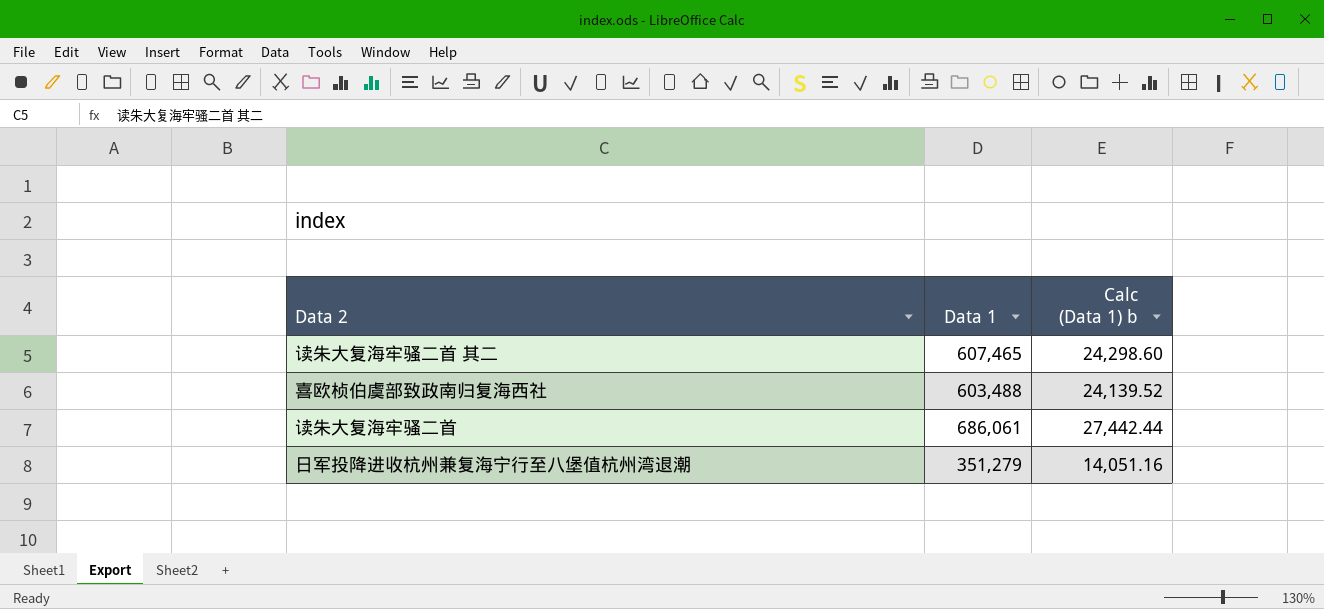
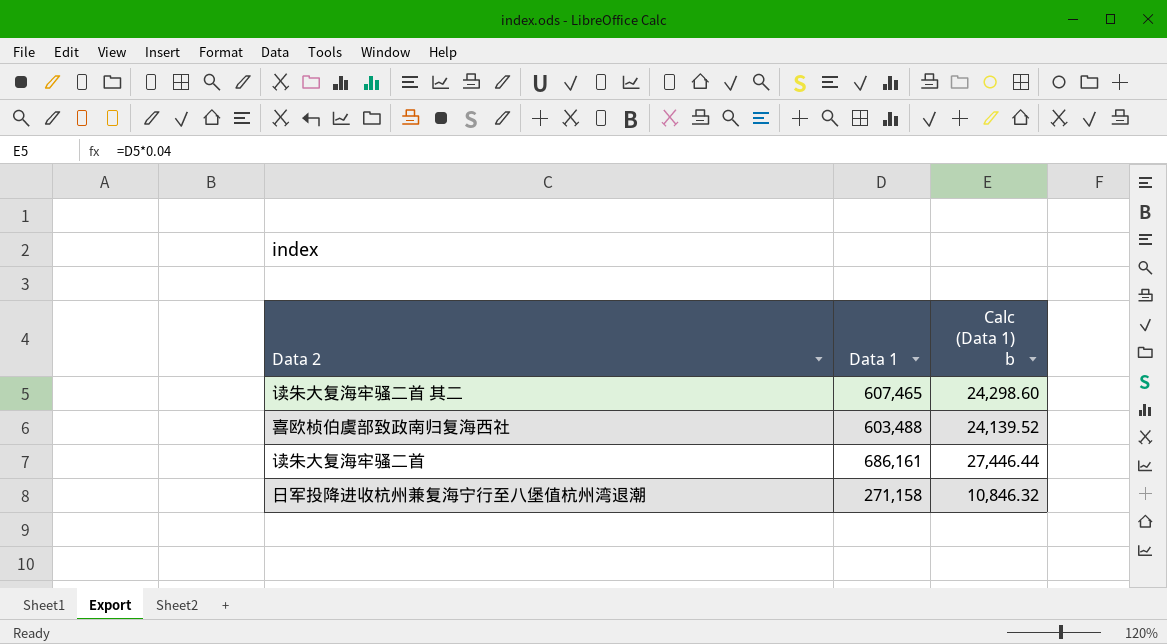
读朱大复海牢骚二首 | Data 1: 686,061 -> 686,161
读朱大复海牢骚二首 | Calc (Data 1) b: 27,442.44 -> 27,446.44
日军投降进收杭州兼复海宁行至八堡值杭州湾退潮 | Data 1: 351,279 -> 271,158
日军投降进收杭州兼复海宁行至八堡值杭州湾退潮 | Calc (Data 1) b: 14,051.16 -> 10,846.32

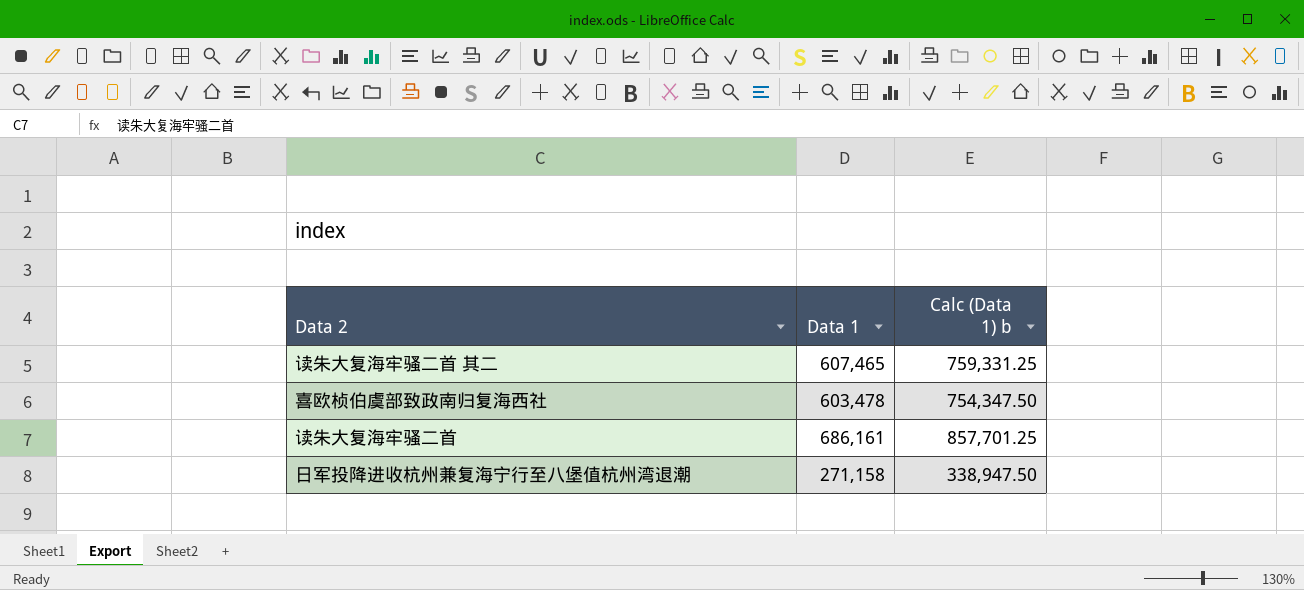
column Calc (Data 1) b | formula: [Data 1] * 0.04 -> [Data 1] * 1.25
喜欧桢伯虞部致政南归复海西社 | Data 1: 603,488 -> 603,478

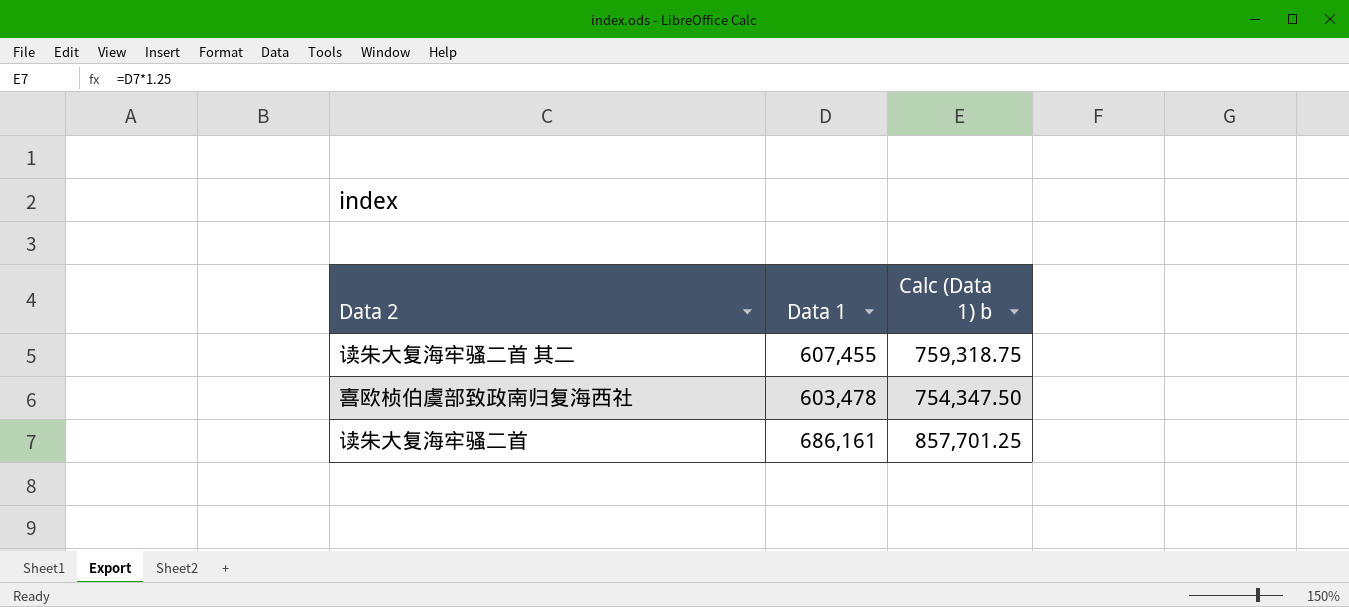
row 日军投降进收杭州兼复海宁行至八堡值杭州湾退潮: 271,158 | 338,947.50 -> none
读朱大复海牢骚二首 其二 | Data 1: 607,465 -> 607,455
读朱大复海牢骚二首 其二 | Calc (Data 1) b: 759,331.25 -> 759,318.75

